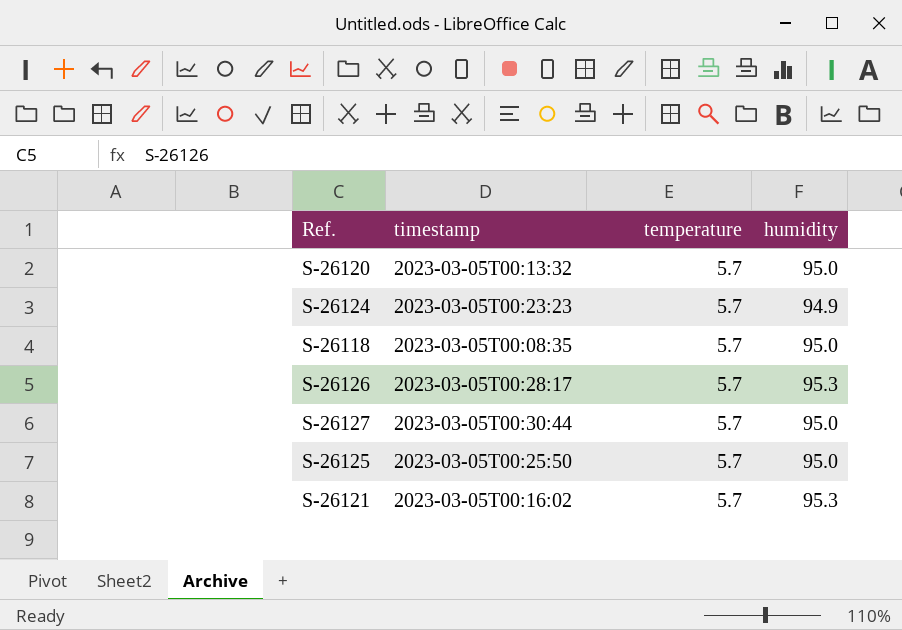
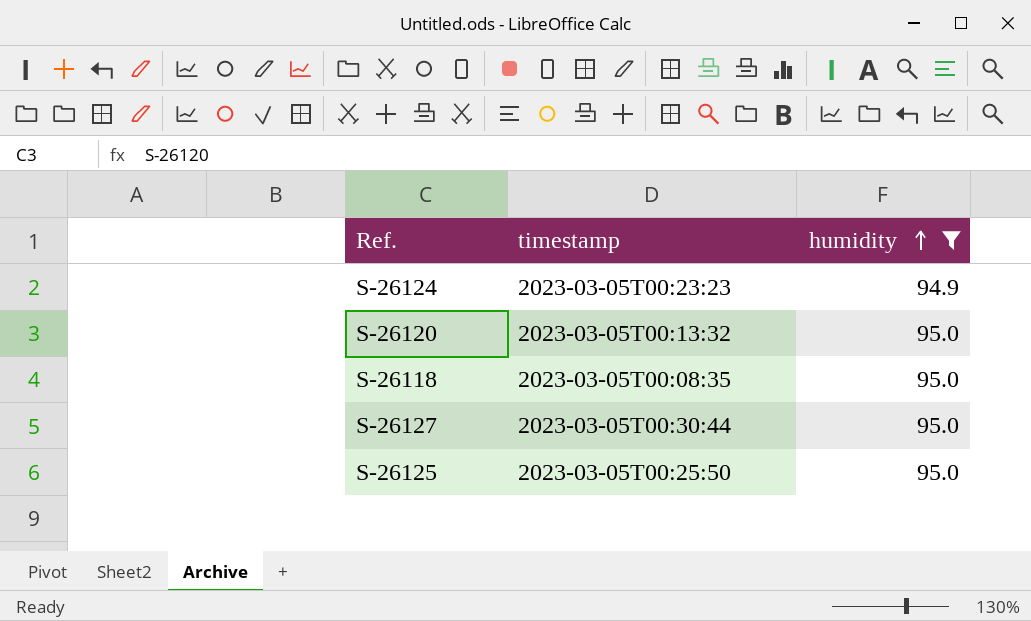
filter: none -> humidity != 95.3
row order: none -> humidity ascending
column temperature | position: 3 -> none

